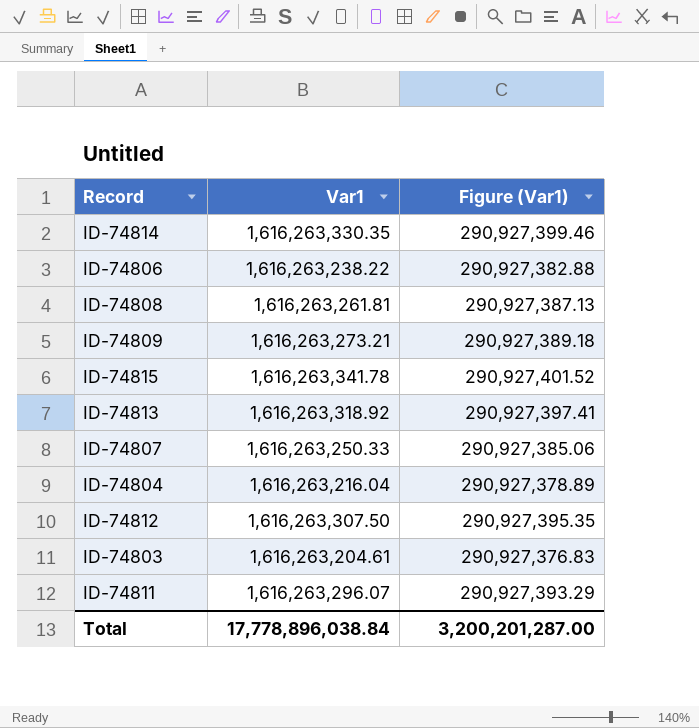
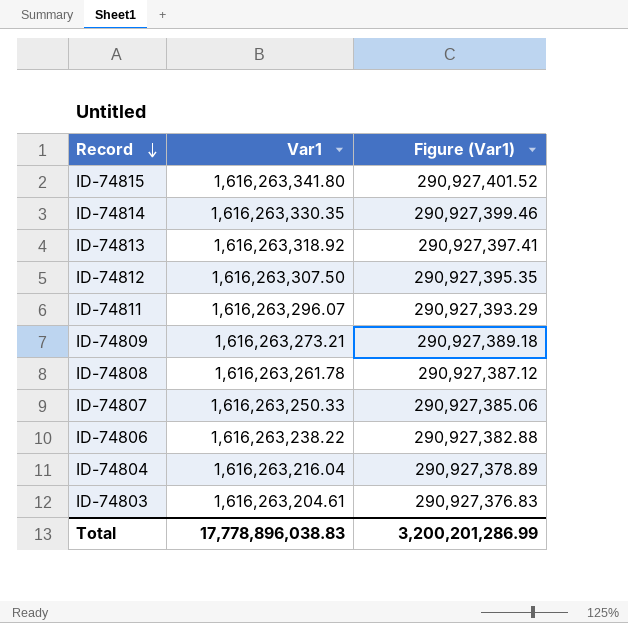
row order: none -> Record descending
ID-74815 | Var1: 1,616,263,341.78 -> 1,616,263,341.80
ID-74808 | Var1: 1,616,263,261.81 -> 1,616,263,261.78
ID-74808 | Figure (Var1): 290,927,387.13 -> 290,927,387.12
Total | Var1: 17,778,896,038.84 -> 17,778,896,038.83
Total | Figure (Var1): 3,200,201,287.00 -> 3,200,201,286.99

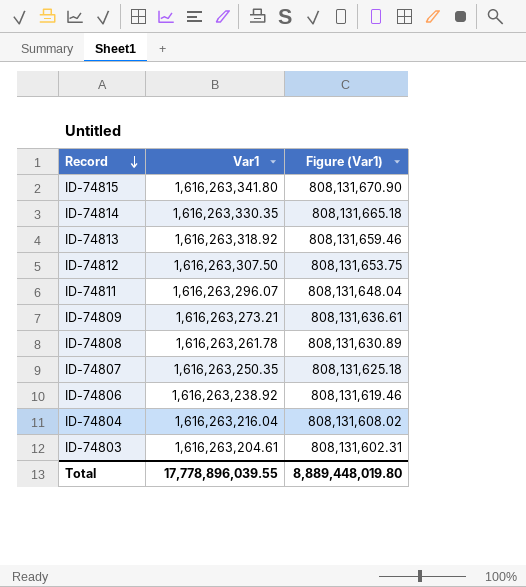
column Figure (Var1) | formula: [Var1] * 0.18 -> [Var1] * 0.5
ID-74807 | Var1: 1,616,263,250.33 -> 1,616,263,250.35
ID-74806 | Var1: 1,616,263,238.22 -> 1,616,263,238.92
Total | Var1: 17,778,896,038.83 -> 17,778,896,039.55
Total | Figure (Var1): 3,200,201,286.99 -> 8,889,448,019.80

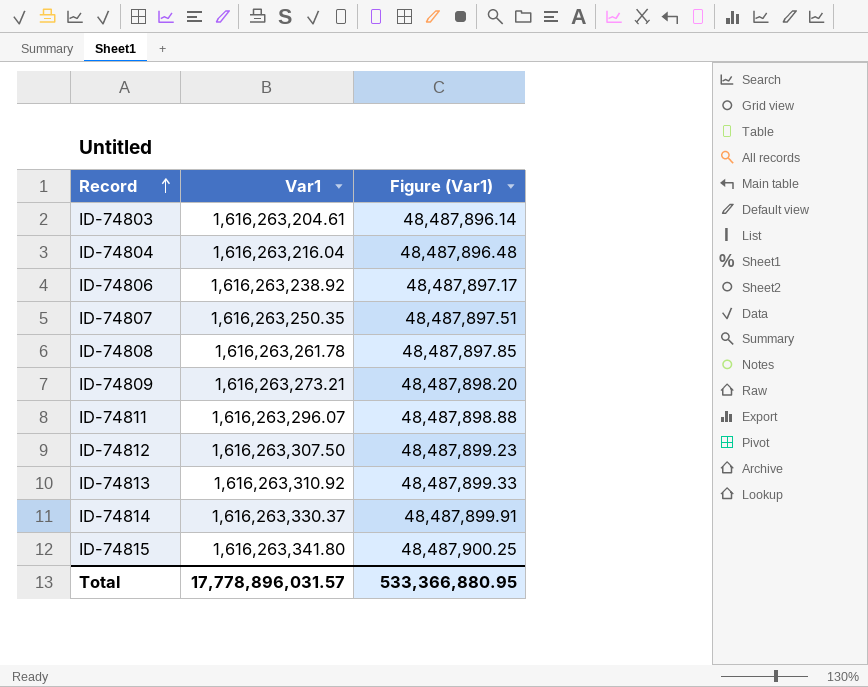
row order: Record descending -> Record ascending
column Figure (Var1) | formula: [Var1] * 0.5 -> [Var1] * 0.03
ID-74813 | Var1: 1,616,263,318.92 -> 1,616,263,310.92
ID-74814 | Var1: 1,616,263,330.35 -> 1,616,263,330.37
Total | Var1: 17,778,896,039.55 -> 17,778,896,031.57
Total | Figure (Var1): 8,889,448,019.80 -> 533,366,880.95

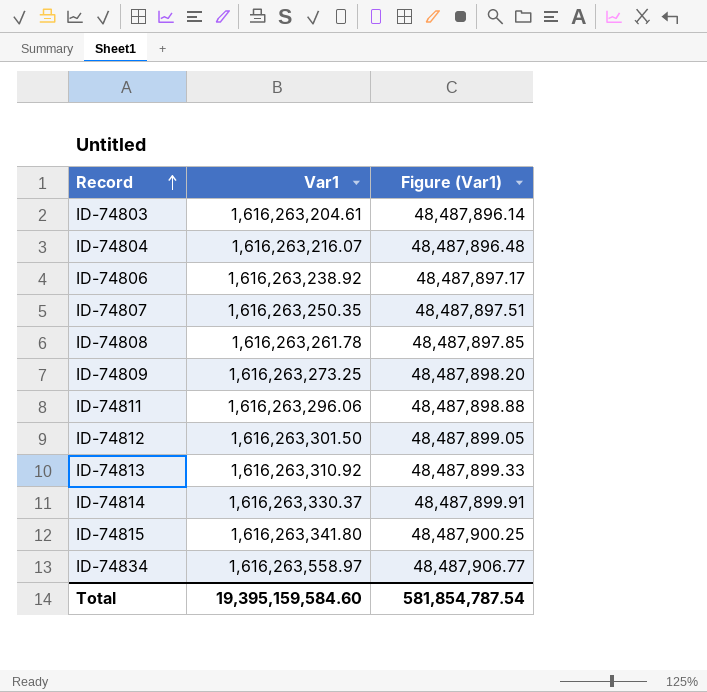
ID-74804 | Var1: 1,616,263,216.04 -> 1,616,263,216.07
ID-74809 | Var1: 1,616,263,273.21 -> 1,616,263,273.25
ID-74811 | Var1: 1,616,263,296.07 -> 1,616,263,296.06
ID-74812 | Var1: 1,616,263,307.50 -> 1,616,263,301.50
ID-74812 | Figure (Var1): 48,487,899.23 -> 48,487,899.05
row ID-74834: none -> 1,616,263,558.97 | 48,487,906.77
Total | Var1: 17,778,896,031.57 -> 19,395,159,584.60
Total | Figure (Var1): 533,366,880.95 -> 581,854,787.54

